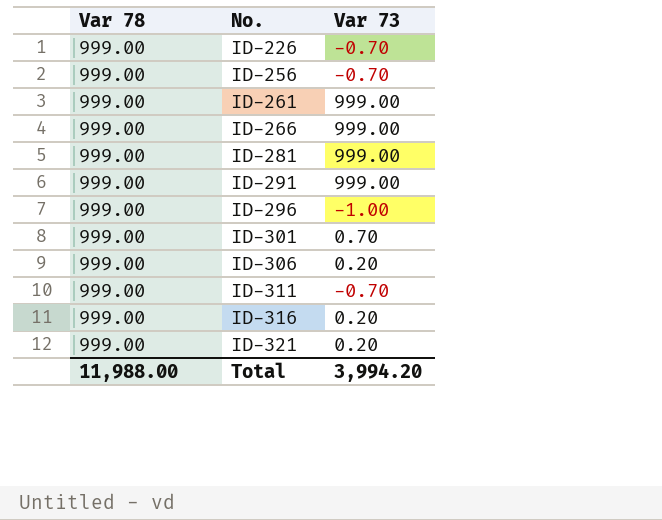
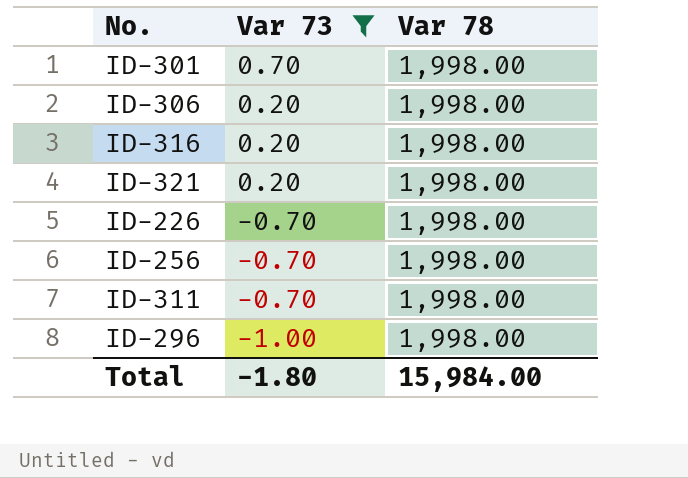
filter: none -> Var 73 != 999.00
row order: No. ascending -> Var 73 descending
column Var 78 | position: 1 -> 3
ID-301 | Var 78: 999.00 -> 1,998.00
ID-306 | Var 78: 999.00 -> 1,998.00
ID-316 | Var 78: 999.00 -> 1,998.00
ID-321 | Var 78: 999.00 -> 1,998.00
ID-226 | Var 78: 999.00 -> 1,998.00
ID-256 | Var 78: 999.00 -> 1,998.00
ID-311 | Var 78: 999.00 -> 1,998.00
ID-296 | Var 78: 999.00 -> 1,998.00
Total | Var 73: 3,994.20 -> -1.80
Total | Var 78: 11,988.00 -> 15,984.00

